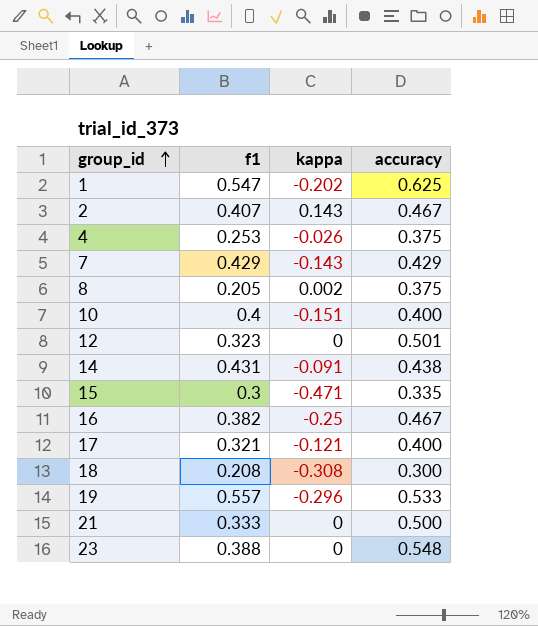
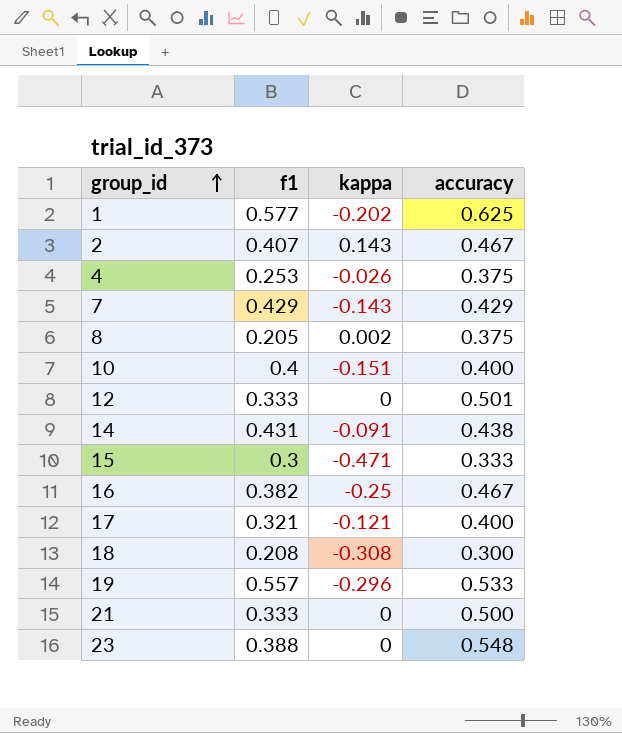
1 | f1: 0.547 -> 0.577
12 | f1: 0.323 -> 0.333
15 | accuracy: 0.335 -> 0.333

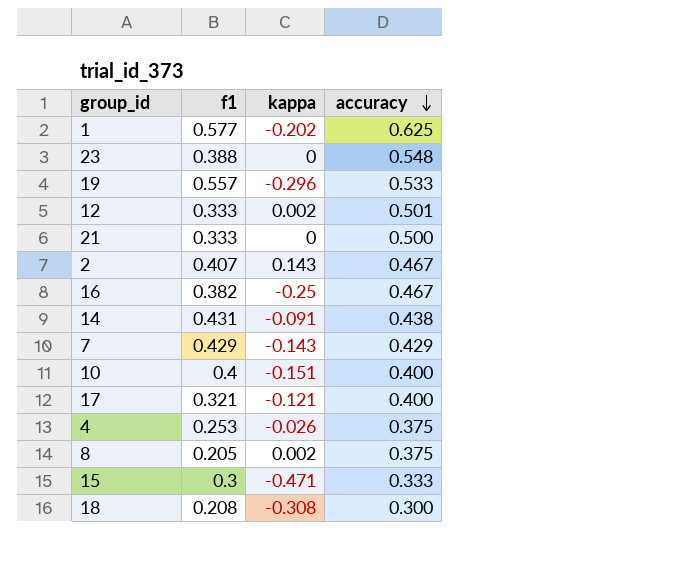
row order: group_id ascending -> accuracy descending
12 | kappa: 0 -> 0.002

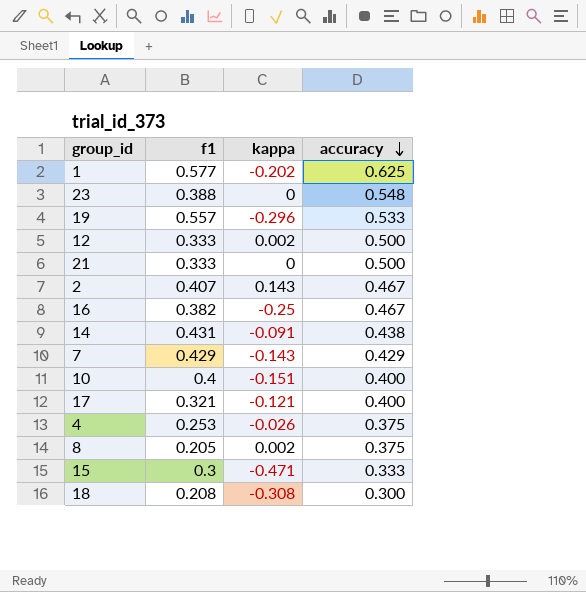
12 | accuracy: 0.501 -> 0.500

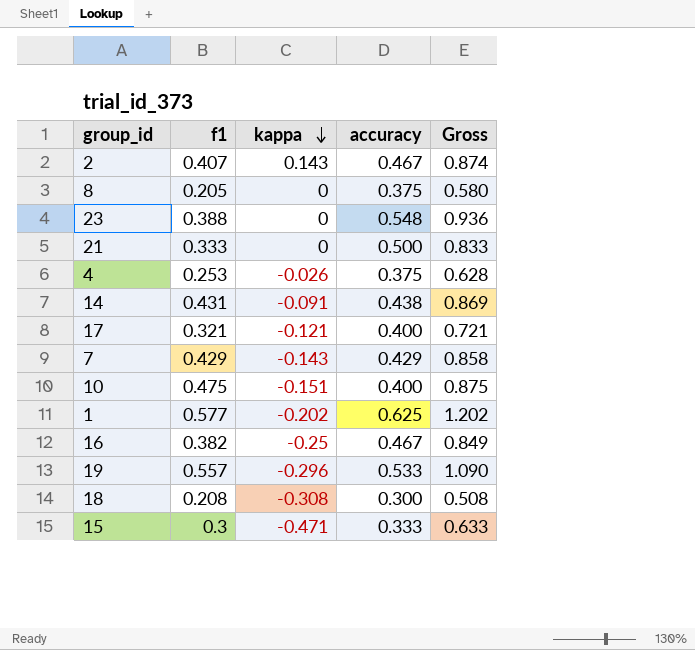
row order: accuracy descending -> kappa descending
column Gross | formula: none -> [f1] + [accuracy]
row 12: 0.333 | 0.002 | 0.500 -> none
8 | kappa: 0.002 -> 0
10 | f1: 0.4 -> 0.475

